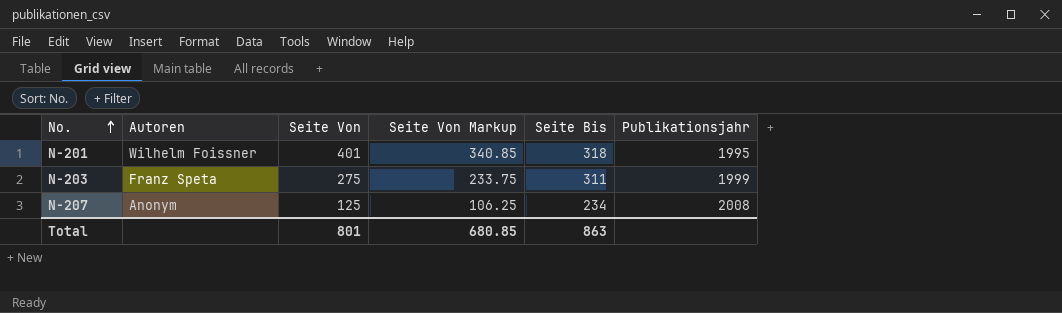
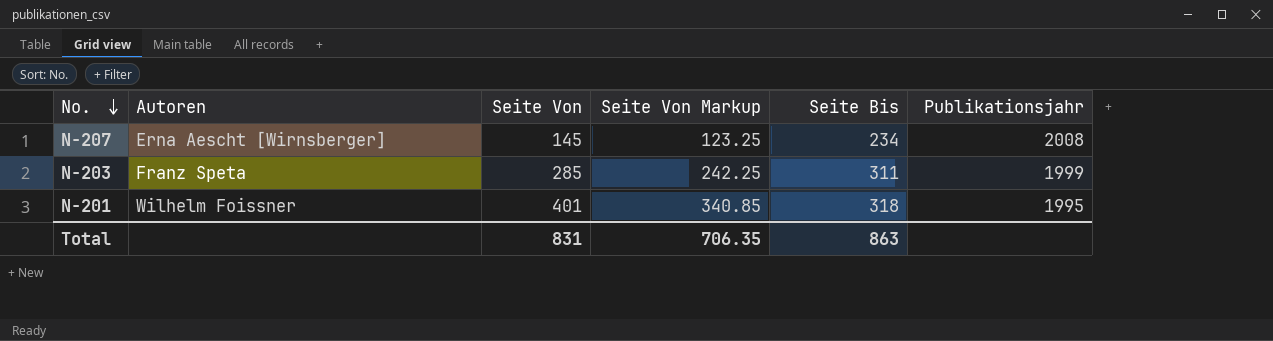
row order: No. ascending -> No. descending
N-207 | Autoren: Anonym -> Erna Aescht [Wirnsberger]
N-207 | Seite Von: 125 -> 145
N-207 | Seite Von Markup: 106.25 -> 123.25
N-203 | Seite Von: 275 -> 285
N-203 | Seite Von Markup: 233.75 -> 242.25
Total | Seite Von: 801 -> 831
Total | Seite Von Markup: 680.85 -> 706.35

